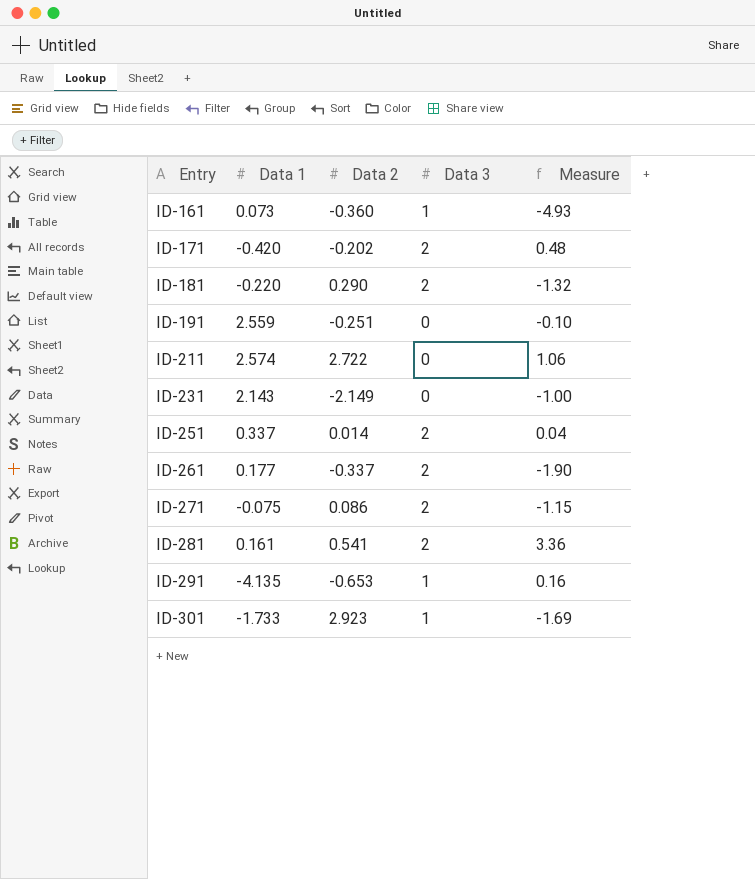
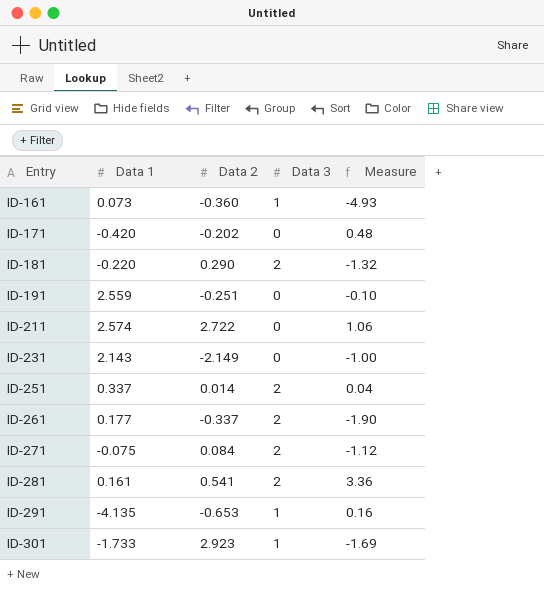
ID-171 | Data 3: 2 -> 0
ID-271 | Data 2: 0.086 -> 0.084
ID-271 | Measure: -1.15 -> -1.12

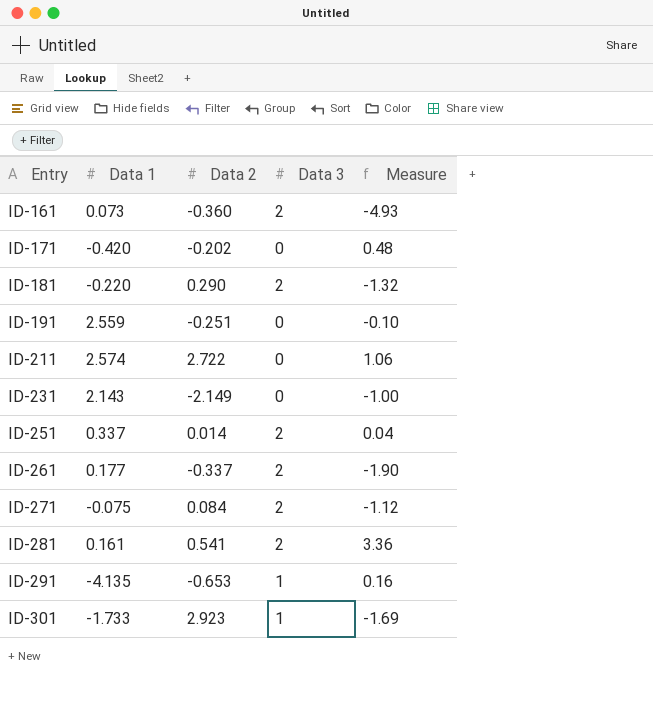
ID-161 | Data 3: 1 -> 2

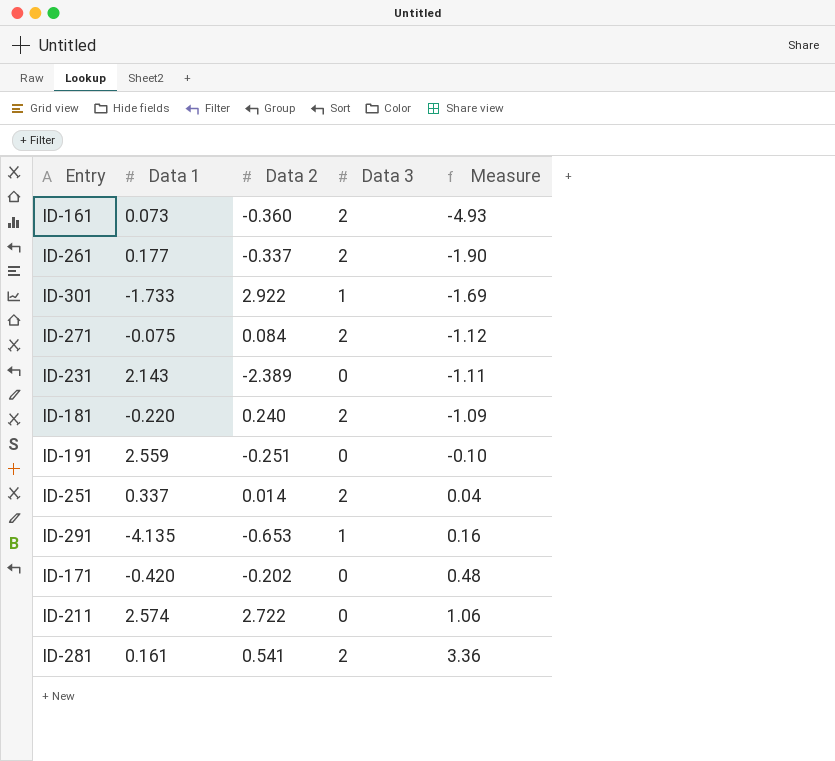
row order: Entry ascending -> Measure ascending
ID-301 | Data 2: 2.923 -> 2.922
ID-231 | Data 2: -2.149 -> -2.389
ID-231 | Measure: -1.00 -> -1.11
ID-181 | Data 2: 0.290 -> 0.240
ID-181 | Measure: -1.32 -> -1.09

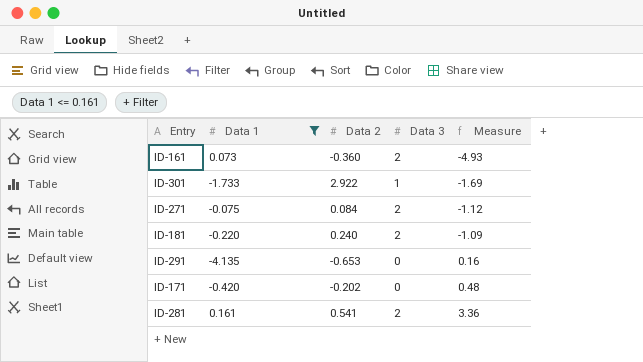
filter: none -> Data 1 <= 0.161
ID-291 | Data 3: 1 -> 0

